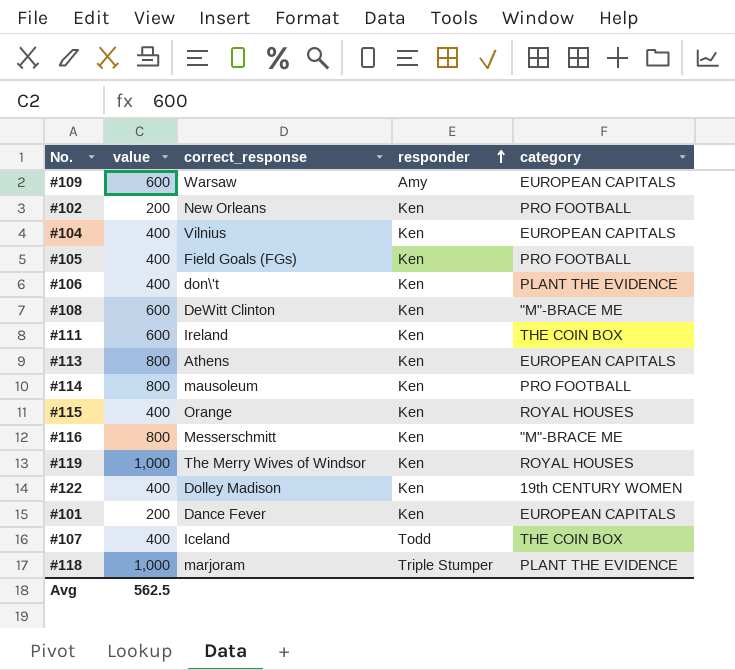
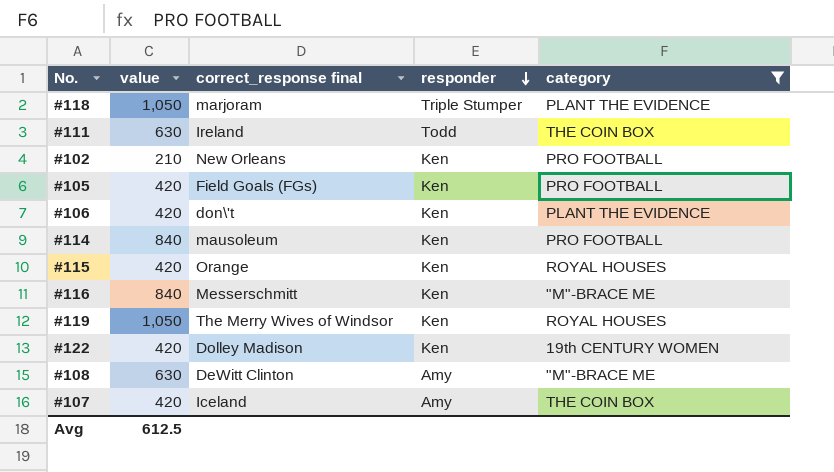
filter: none -> category != EUROPEAN CAPITALS
row order: responder ascending -> responder descending
column name: correct_response -> correct_response final
#118 | value: 1,000 -> 1,050
#111 | value: 600 -> 630
#111 | responder: Ken -> Todd
#102 | value: 200 -> 210
#105 | value: 400 -> 420
#106 | value: 400 -> 420
#114 | value: 800 -> 840
#115 | value: 400 -> 420
#116 | value: 800 -> 840
#119 | value: 1,000 -> 1,050
#122 | value: 400 -> 420
#108 | value: 600 -> 630
#108 | responder: Ken -> Amy
#107 | value: 400 -> 420
#107 | responder: Todd -> Amy
Avg | value: 562.5 -> 612.5

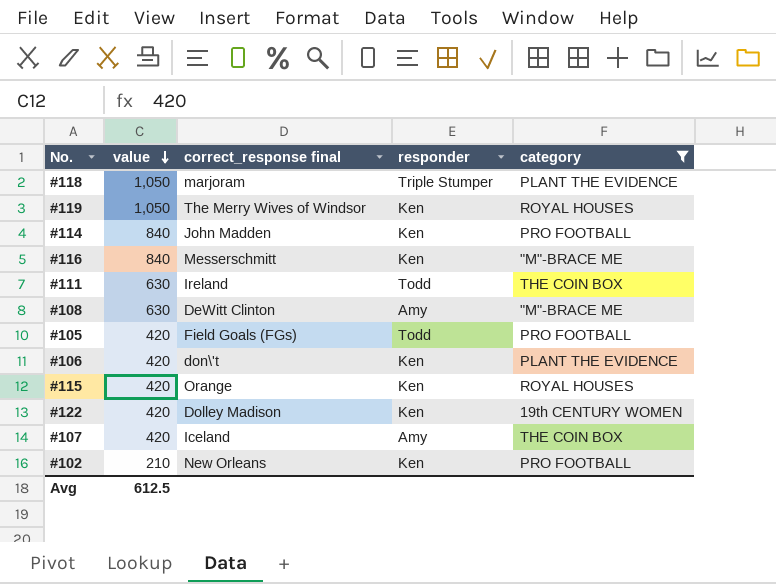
row order: responder descending -> value descending
#114 | correct_response final: mausoleum -> John Madden
#105 | responder: Ken -> Todd

